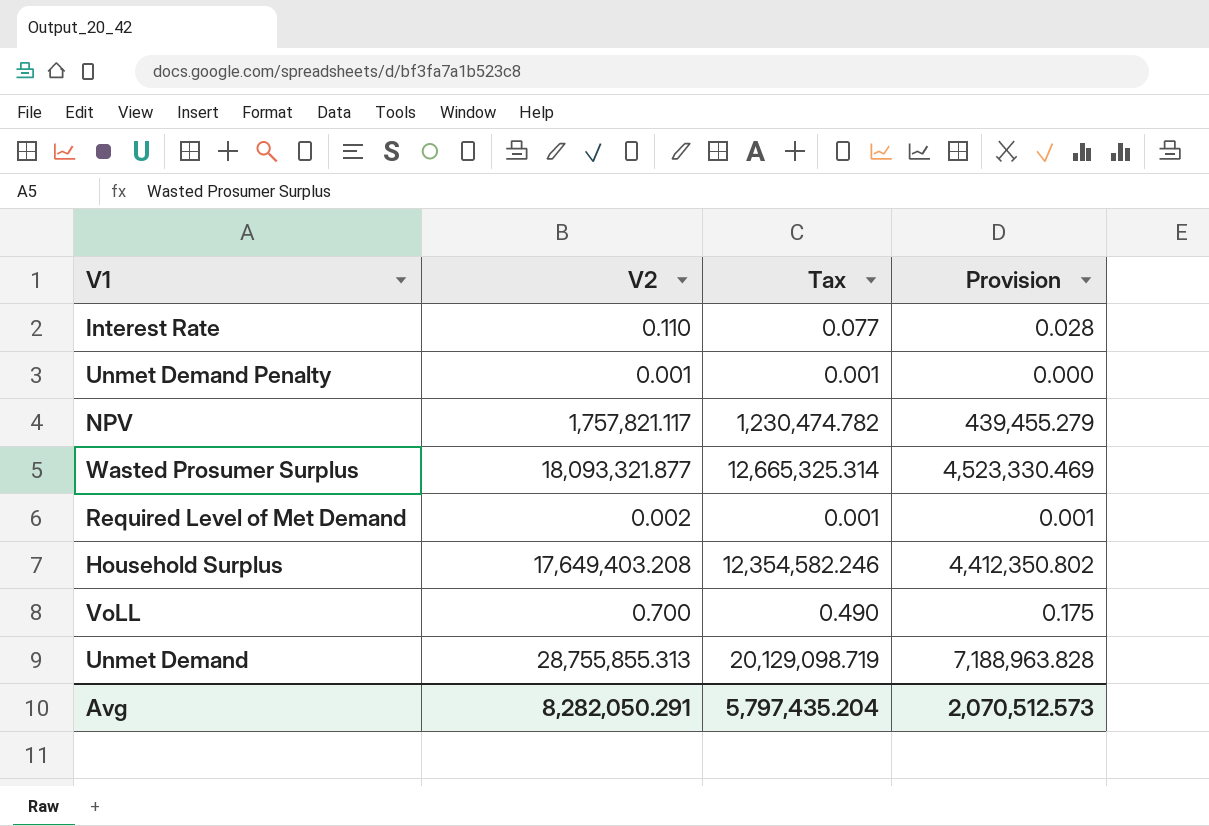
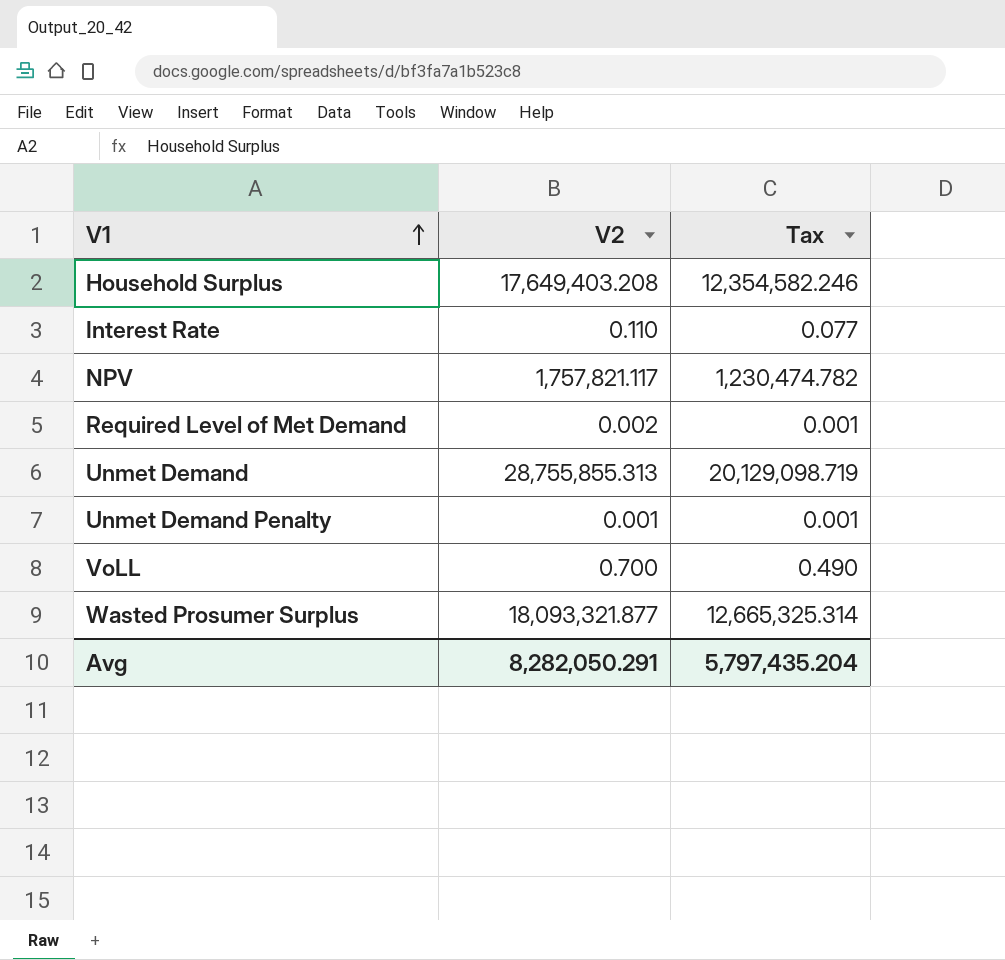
row order: none -> V1 ascending
column Provision | formula: [V2] * 0.25 -> none

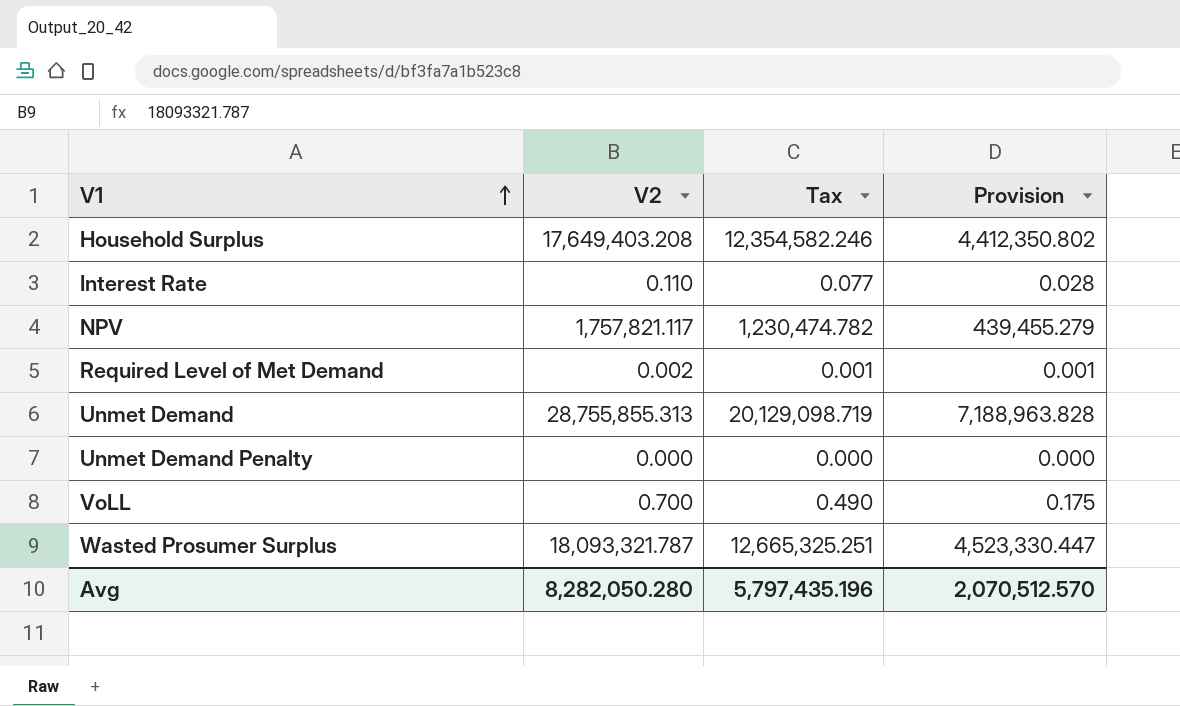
column Provision | formula: none -> [V2] * 0.25
Unmet Demand Penalty | V2: 0.001 -> 0.000
Unmet Demand Penalty | Tax: 0.001 -> 0.000
Wasted Prosumer Surplus | V2: 18,093,321.877 -> 18,093,321.787
Wasted Prosumer Surplus | Tax: 12,665,325.314 -> 12,665,325.251
Avg | V2: 8,282,050.291 -> 8,282,050.280
Avg | Tax: 5,797,435.204 -> 5,797,435.196

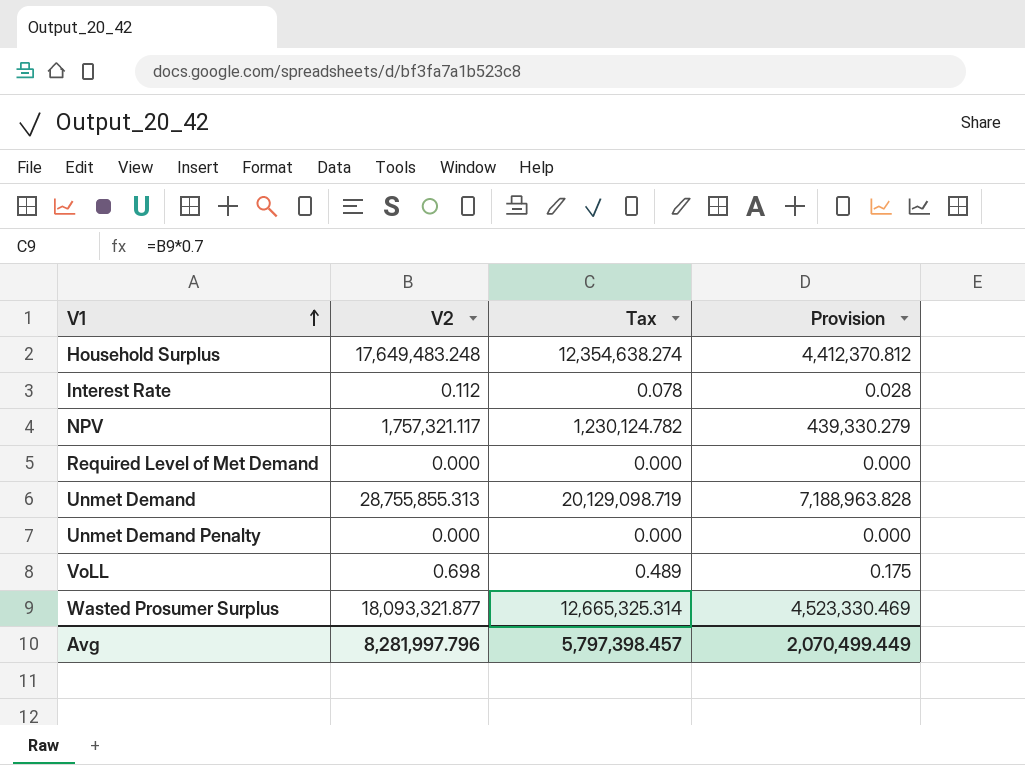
Household Surplus | V2: 17,649,403.208 -> 17,649,483.248
Household Surplus | Tax: 12,354,582.246 -> 12,354,638.274
Household Surplus | Provision: 4,412,350.802 -> 4,412,370.812
Interest Rate | V2: 0.110 -> 0.112
Interest Rate | Tax: 0.077 -> 0.078
NPV | V2: 1,757,821.117 -> 1,757,321.117
NPV | Tax: 1,230,474.782 -> 1,230,124.782
NPV | Provision: 439,455.279 -> 439,330.279
Required Level of Met Demand | V2: 0.002 -> 0.000
Required Level of Met Demand | Tax: 0.001 -> 0.000
Required Level of Met Demand | Provision: 0.001 -> 0.000
VoLL | V2: 0.700 -> 0.698
VoLL | Tax: 0.490 -> 0.489
Wasted Prosumer Surplus | V2: 18,093,321.787 -> 18,093,321.877
Wasted Prosumer Surplus | Tax: 12,665,325.251 -> 12,665,325.314
Wasted Prosumer Surplus | Provision: 4,523,330.447 -> 4,523,330.469
Avg | V2: 8,282,050.280 -> 8,281,997.796
Avg | Tax: 5,797,435.196 -> 5,797,398.457
Avg | Provision: 2,070,512.570 -> 2,070,499.449

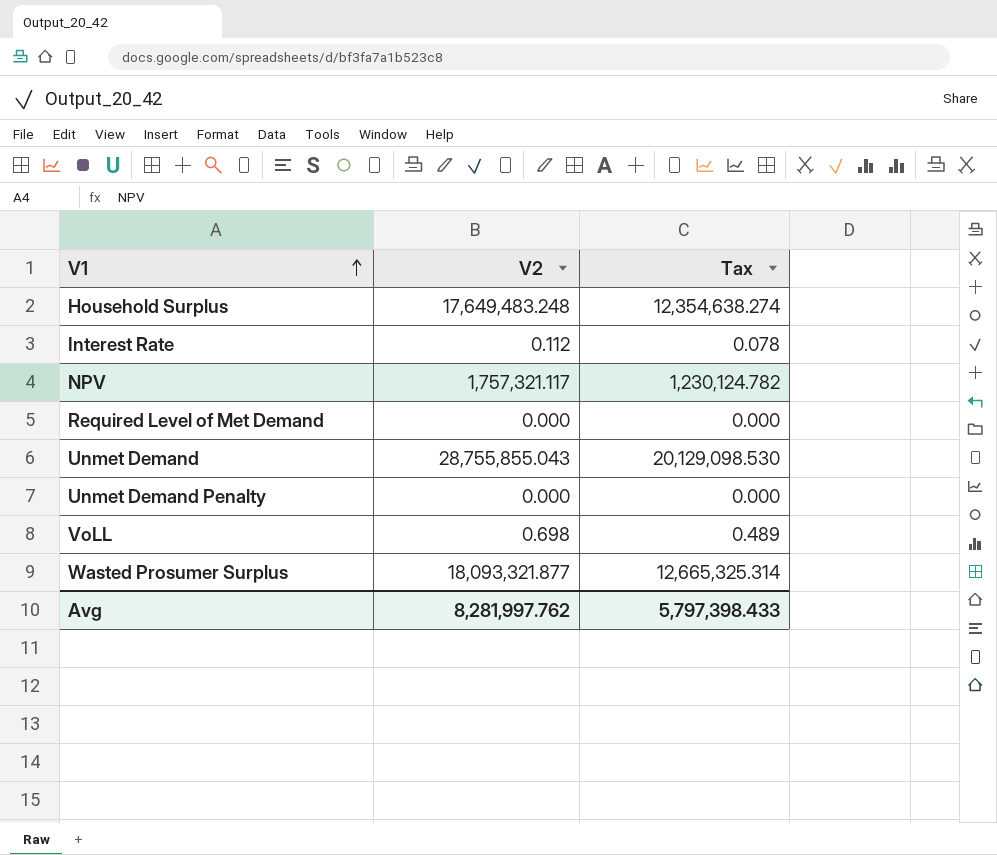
column Provision | formula: [V2] * 0.25 -> none
Unmet Demand | V2: 28,755,855.313 -> 28,755,855.043
Unmet Demand | Tax: 20,129,098.719 -> 20,129,098.530
Avg | V2: 8,281,997.796 -> 8,281,997.762
Avg | Tax: 5,797,398.457 -> 5,797,398.433

